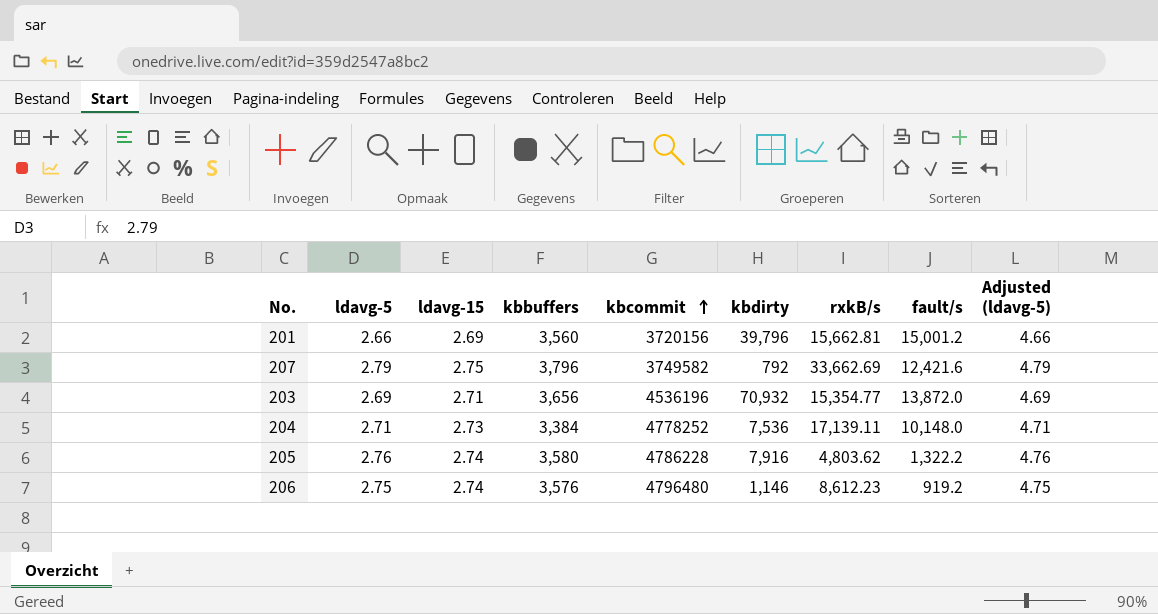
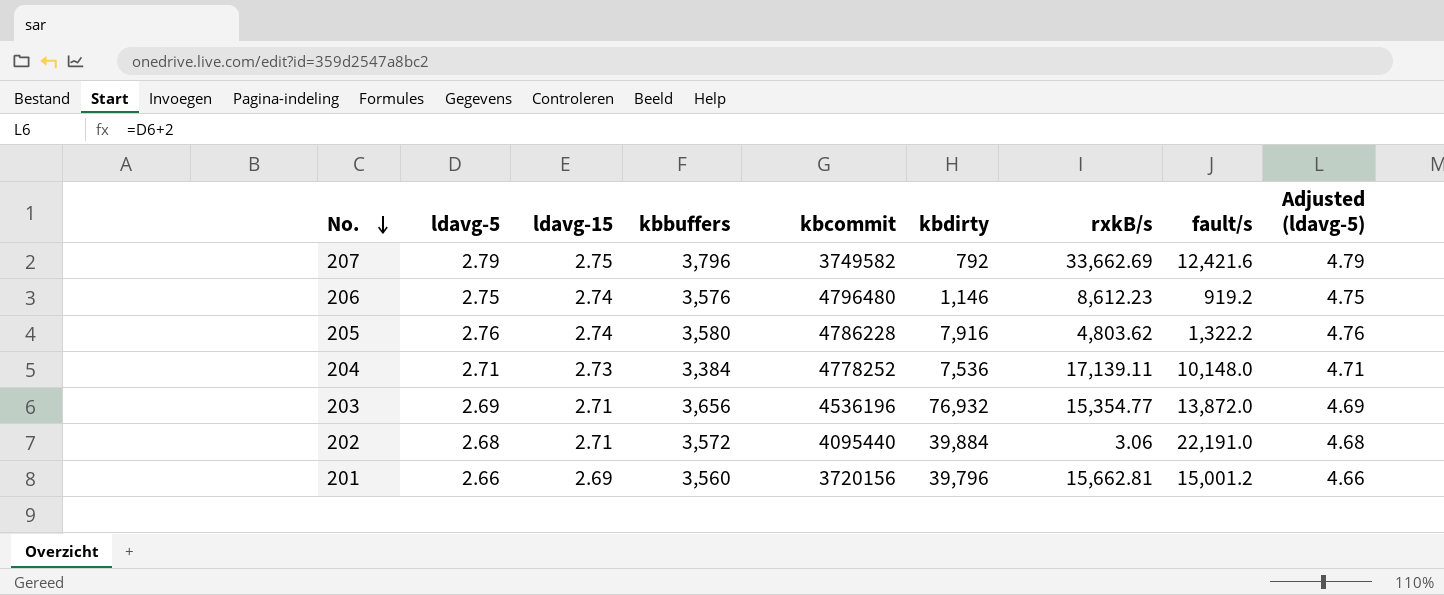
row order: kbcommit ascending -> No. descending
203 | kbdirty: 70,932 -> 76,932
row 202: none -> 2.68 | 2.71 | 3,572 | 4095440 | 39,884 | 3.06 | 22,191.0 | 4.68

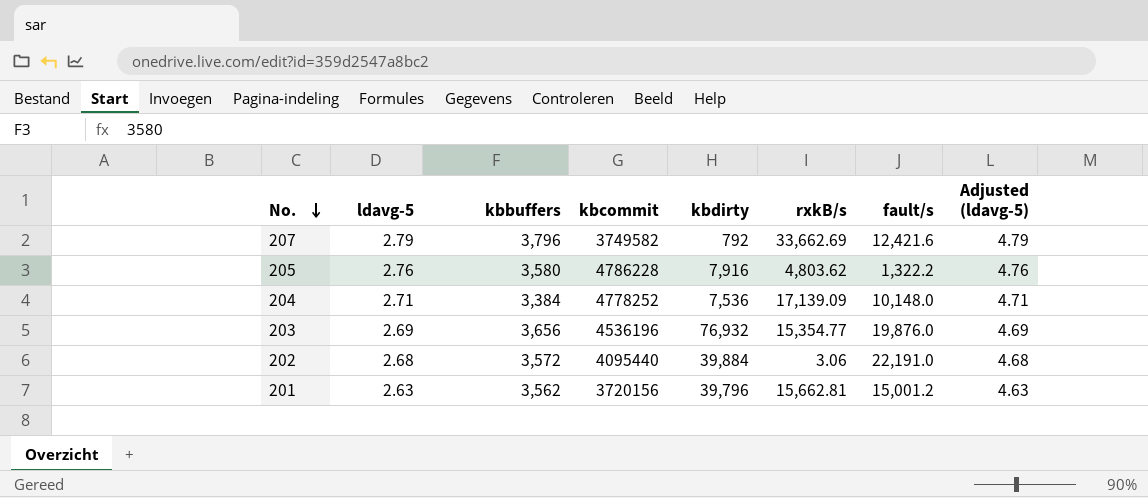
column ldavg-15 | position: 3 -> none
row 206: 2.75 | 2.74 | 3,576 | 4796480 | 1,146 | 8,612.23 | 919.2 | 4.75 -> none
204 | rxkB/s: 17,139.11 -> 17,139.09
203 | fault/s: 13,872.0 -> 19,876.0
201 | ldavg-5: 2.66 -> 2.63
201 | kbbuffers: 3,560 -> 3,562
201 | Adjusted (ldavg-5): 4.66 -> 4.63

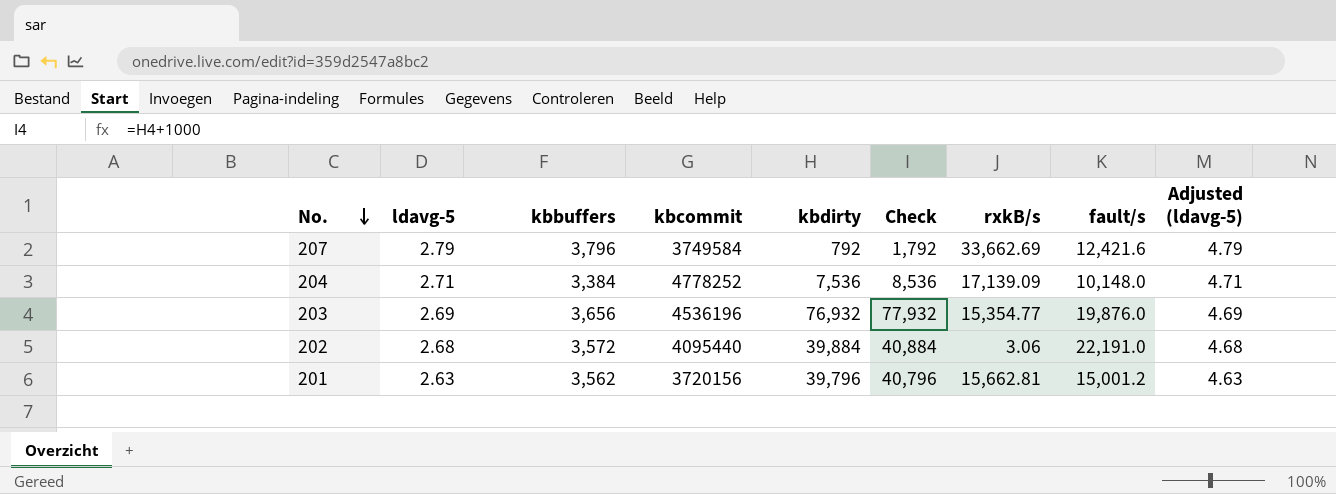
column Check | formula: none -> [kbdirty] + 1000
row 205: 2.76 | 3,580 | 4786228 | 7,916 | 4,803.62 | 1,322.2 | 4.76 -> none
207 | kbcommit: 3749582 -> 3749584

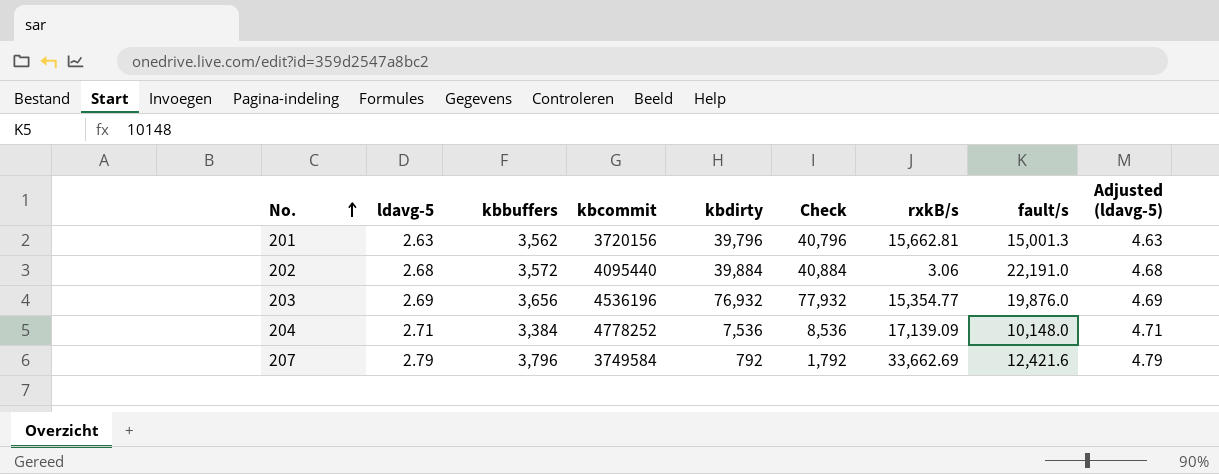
row order: No. descending -> No. ascending
201 | fault/s: 15,001.2 -> 15,001.3

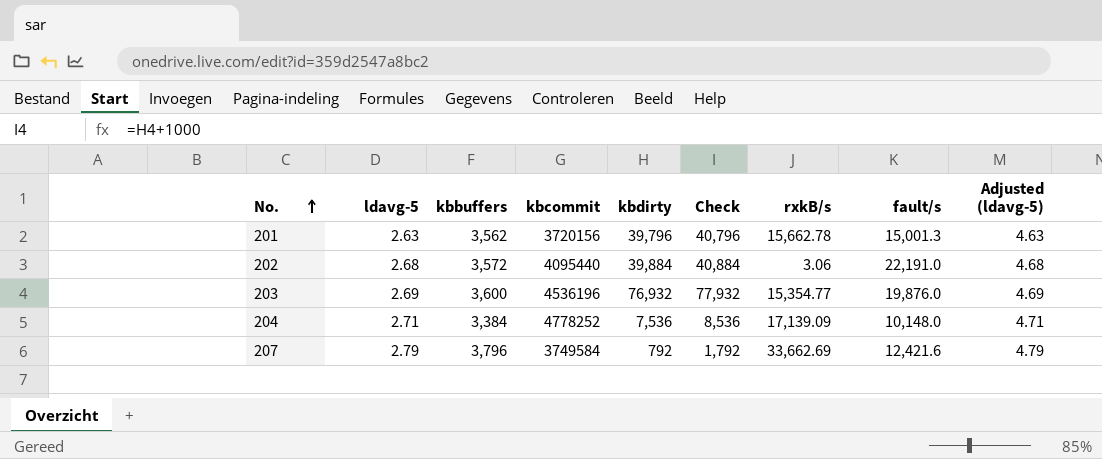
201 | rxkB/s: 15,662.81 -> 15,662.78
203 | kbbuffers: 3,656 -> 3,600

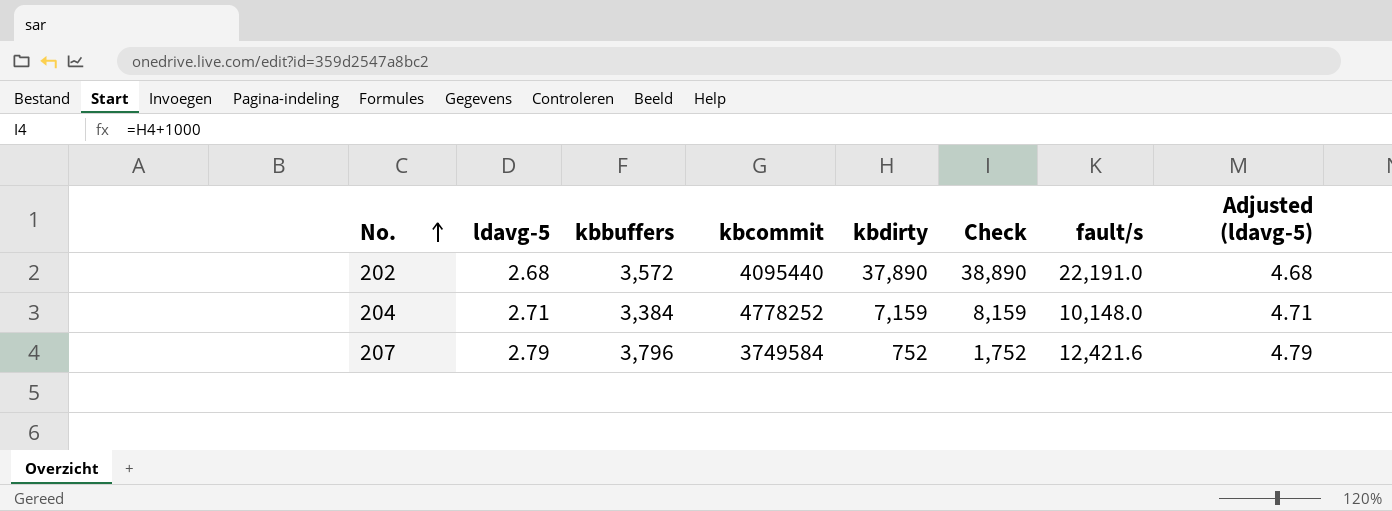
column rxkB/s | position: 7 -> none
row 201: 2.63 | 3,562 | 3720156 | 39,796 | 40,796 | 15,662.78 | 15,001.3 | 4.63 -> none
row 203: 2.69 | 3,600 | 4536196 | 76,932 | 77,932 | 15,354.77 | 19,876.0 | 4.69 -> none
202 | kbdirty: 39,884 -> 37,890
202 | Check: 40,884 -> 38,890
204 | kbdirty: 7,536 -> 7,159
204 | Check: 8,536 -> 8,159
207 | kbdirty: 792 -> 752
207 | Check: 1,792 -> 1,752

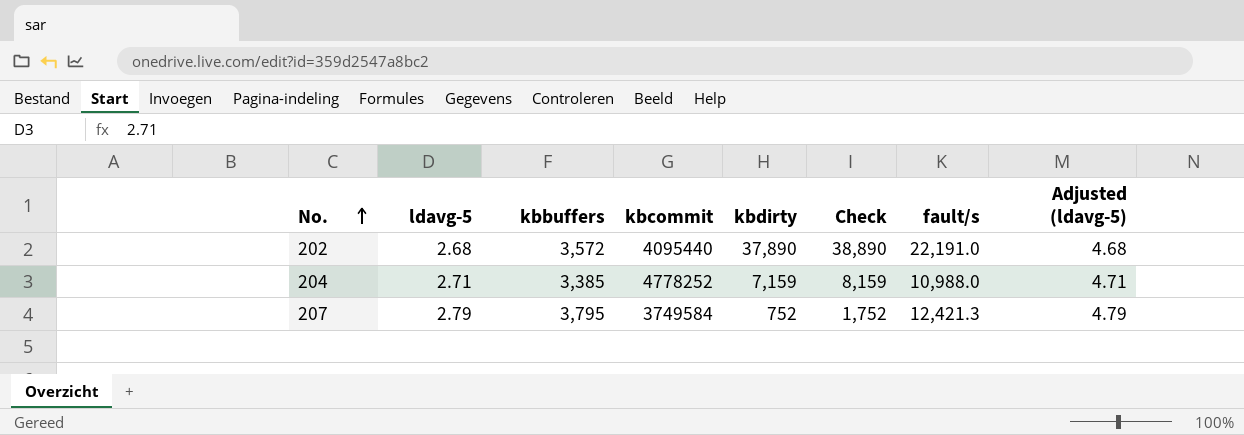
204 | kbbuffers: 3,384 -> 3,385
204 | fault/s: 10,148.0 -> 10,988.0
207 | kbbuffers: 3,796 -> 3,795
207 | fault/s: 12,421.6 -> 12,421.3

